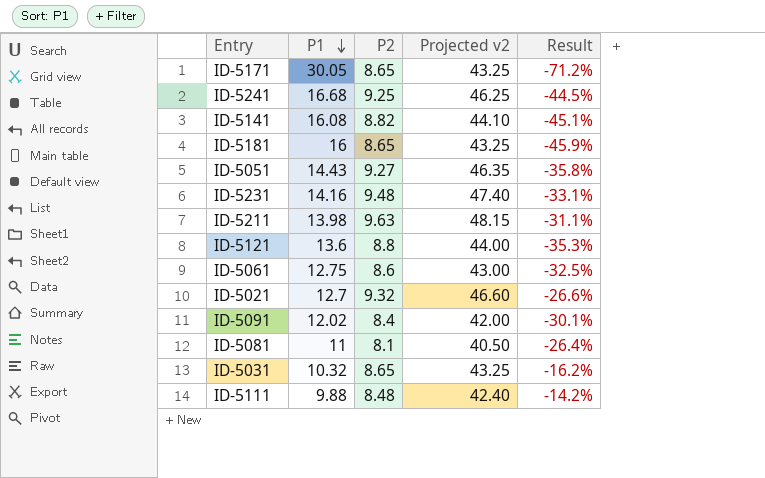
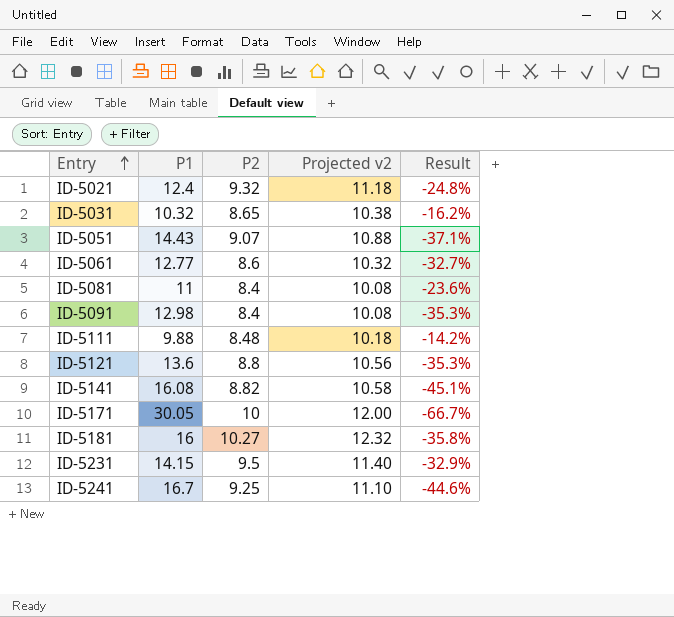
row order: P1 descending -> Entry ascending
column Projected v2 | formula: [P2] * 5 -> [P2] * 1.2
row ID-5211: 13.98 | 9.63 | 48.15 | -31.1% -> none
ID-5021 | P1: 12.7 -> 12.4
ID-5021 | Result: -26.6% -> -24.8%
ID-5051 | P2: 9.27 -> 9.07
ID-5051 | Result: -35.8% -> -37.1%
ID-5061 | P1: 12.75 -> 12.77
ID-5061 | Result: -32.5% -> -32.7%
ID-5081 | P2: 8.1 -> 8.4
ID-5081 | Result: -26.4% -> -23.6%
ID-5091 | P1: 12.02 -> 12.98
ID-5091 | Result: -30.1% -> -35.3%
ID-5171 | P2: 8.65 -> 10
ID-5171 | Result: -71.2% -> -66.7%
ID-5181 | P2: 8.65 -> 10.27
ID-5181 | Result: -45.9% -> -35.8%
ID-5231 | P1: 14.16 -> 14.15
ID-5231 | P2: 9.48 -> 9.5
ID-5231 | Result: -33.1% -> -32.9%
ID-5241 | P1: 16.68 -> 16.7
ID-5241 | Result: -44.5% -> -44.6%

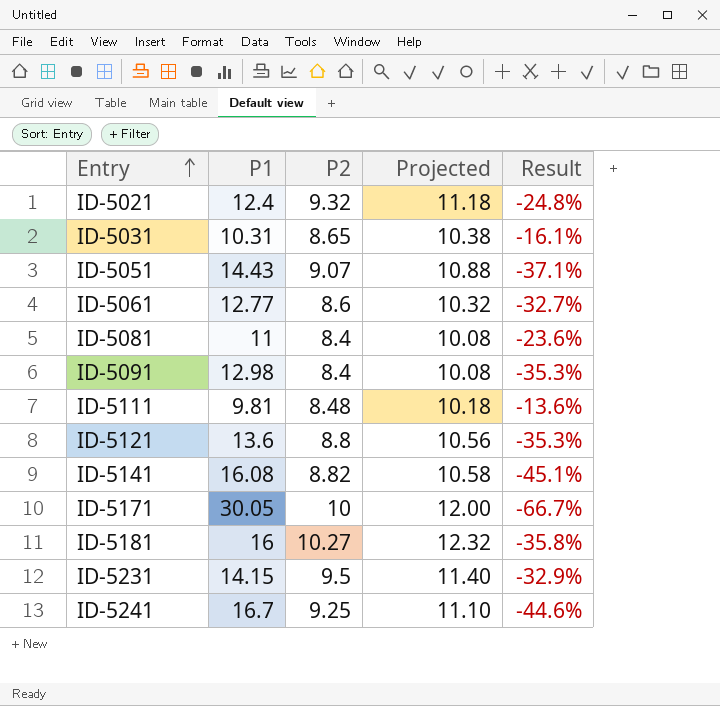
column name: Projected v2 -> Projected
ID-5031 | P1: 10.32 -> 10.31
ID-5031 | Result: -16.2% -> -16.1%
ID-5111 | P1: 9.88 -> 9.81
ID-5111 | Result: -14.2% -> -13.6%

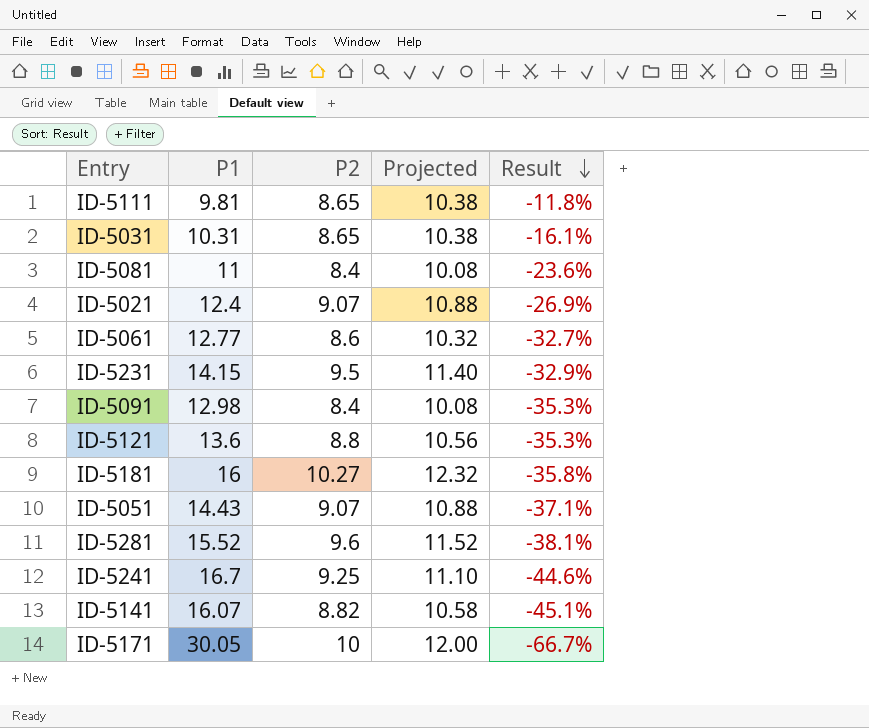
row order: Entry ascending -> Result descending
ID-5111 | P2: 8.48 -> 8.65
ID-5111 | Projected: 10.18 -> 10.38
ID-5111 | Result: -13.6% -> -11.8%
ID-5021 | P2: 9.32 -> 9.07
ID-5021 | Projected: 11.18 -> 10.88
ID-5021 | Result: -24.8% -> -26.9%
row ID-5281: none -> 15.52 | 9.6 | 11.52 | -38.1%
ID-5141 | P1: 16.08 -> 16.07

